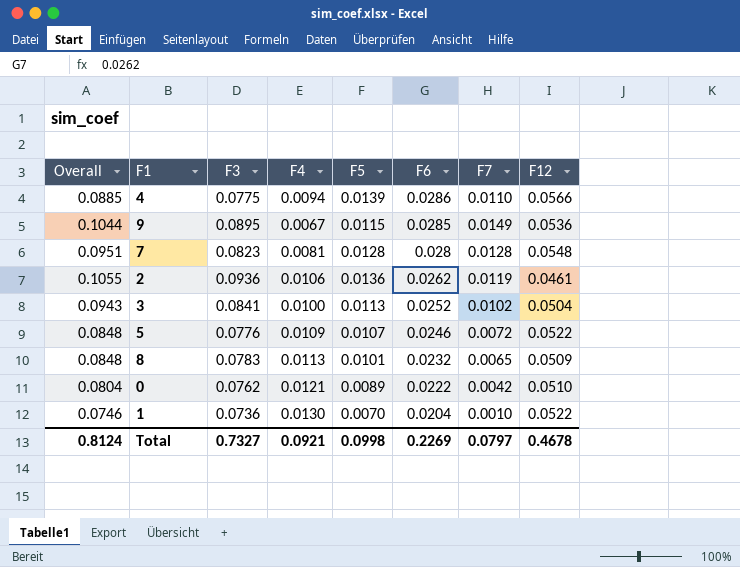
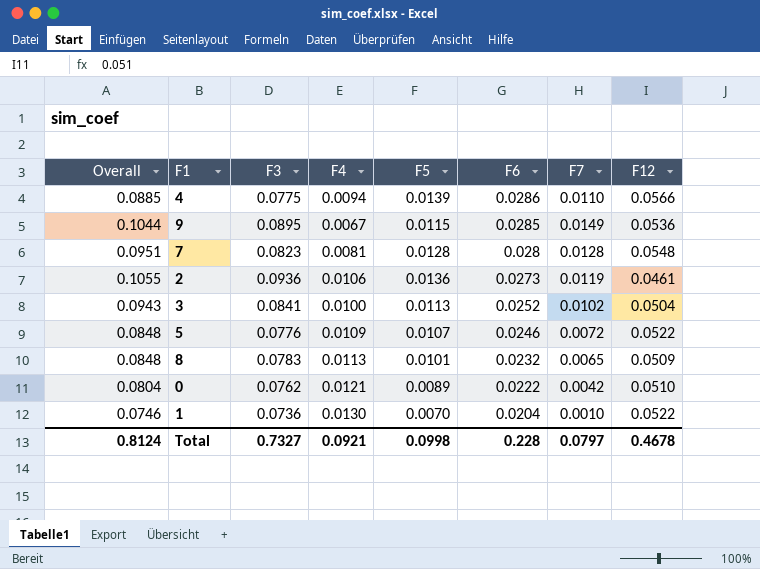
2 | F6: 0.0262 -> 0.0273
Total | F6: 0.2269 -> 0.228

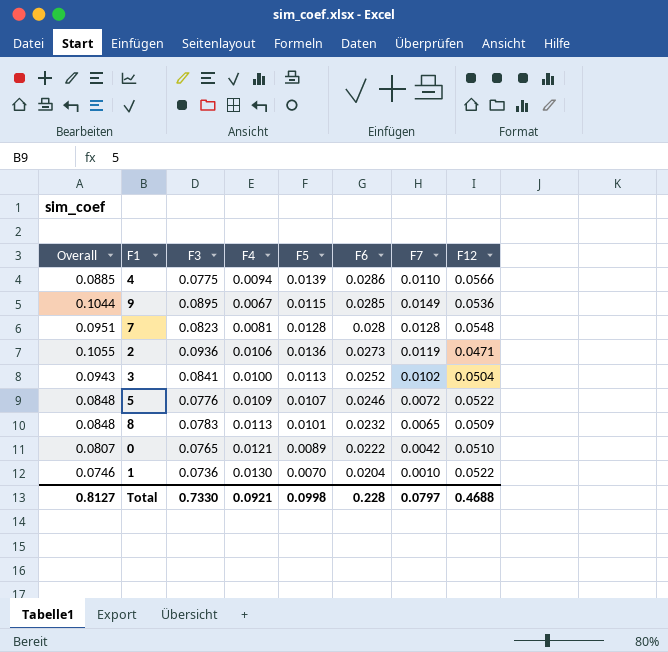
2 | F12: 0.0461 -> 0.0471
0 | Overall: 0.0804 -> 0.0807
0 | F3: 0.0762 -> 0.0765
Total | Overall: 0.8124 -> 0.8127
Total | F3: 0.7327 -> 0.7330
Total | F12: 0.4678 -> 0.4688

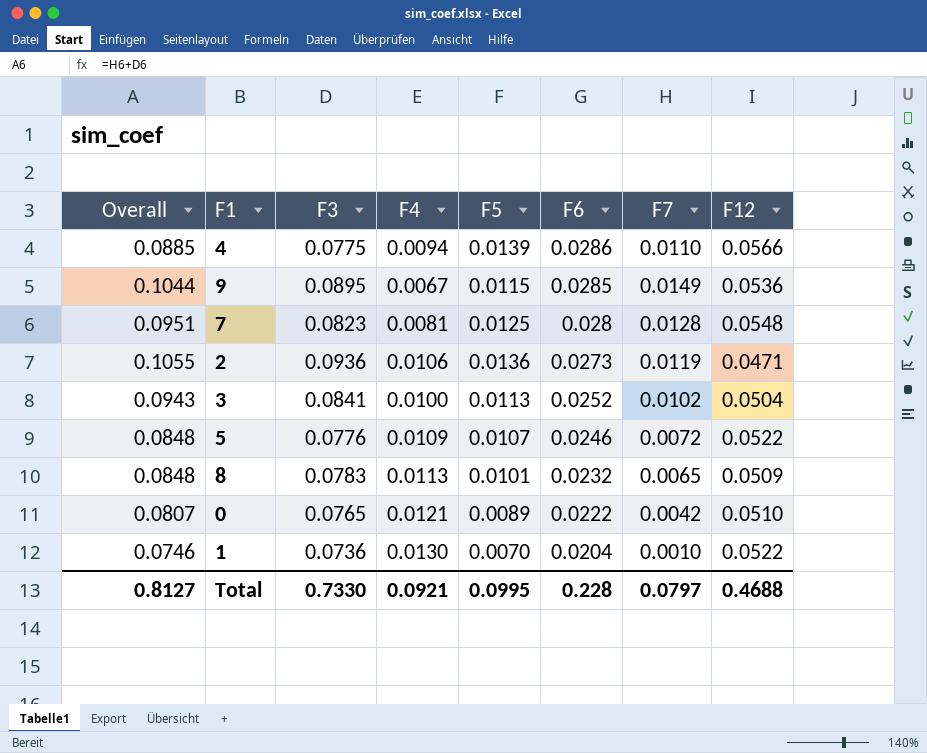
7 | F5: 0.0128 -> 0.0125
Total | F5: 0.0998 -> 0.0995

